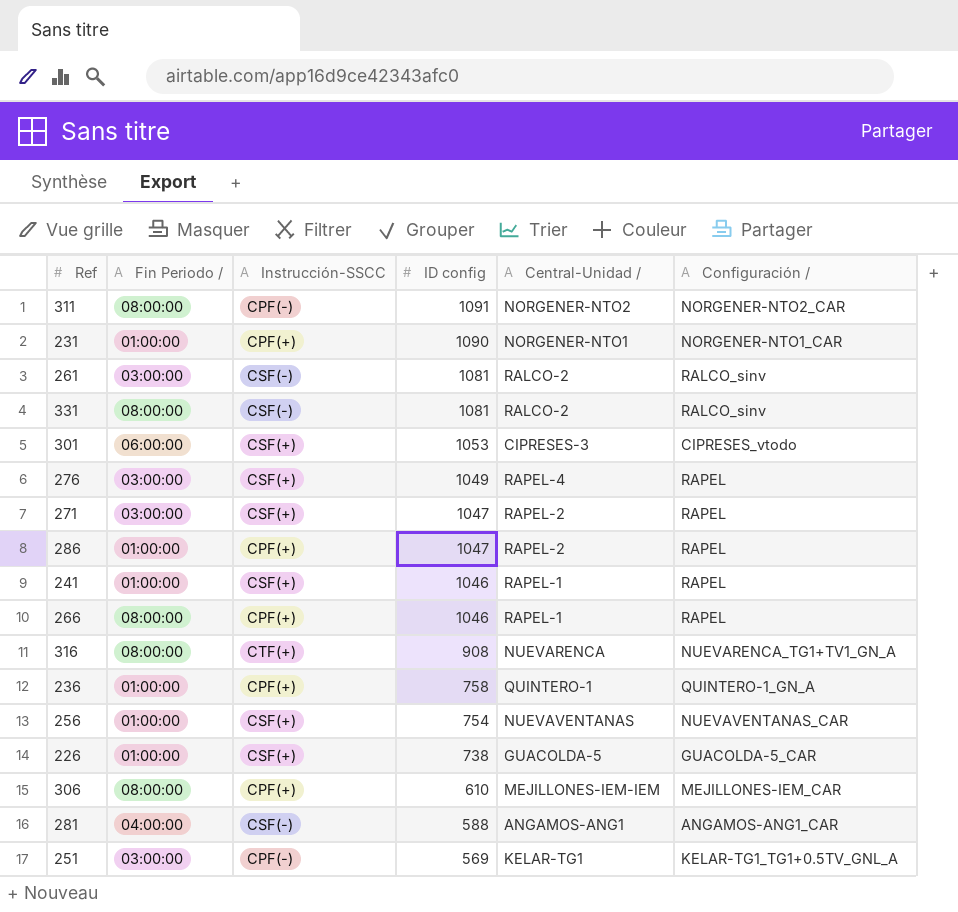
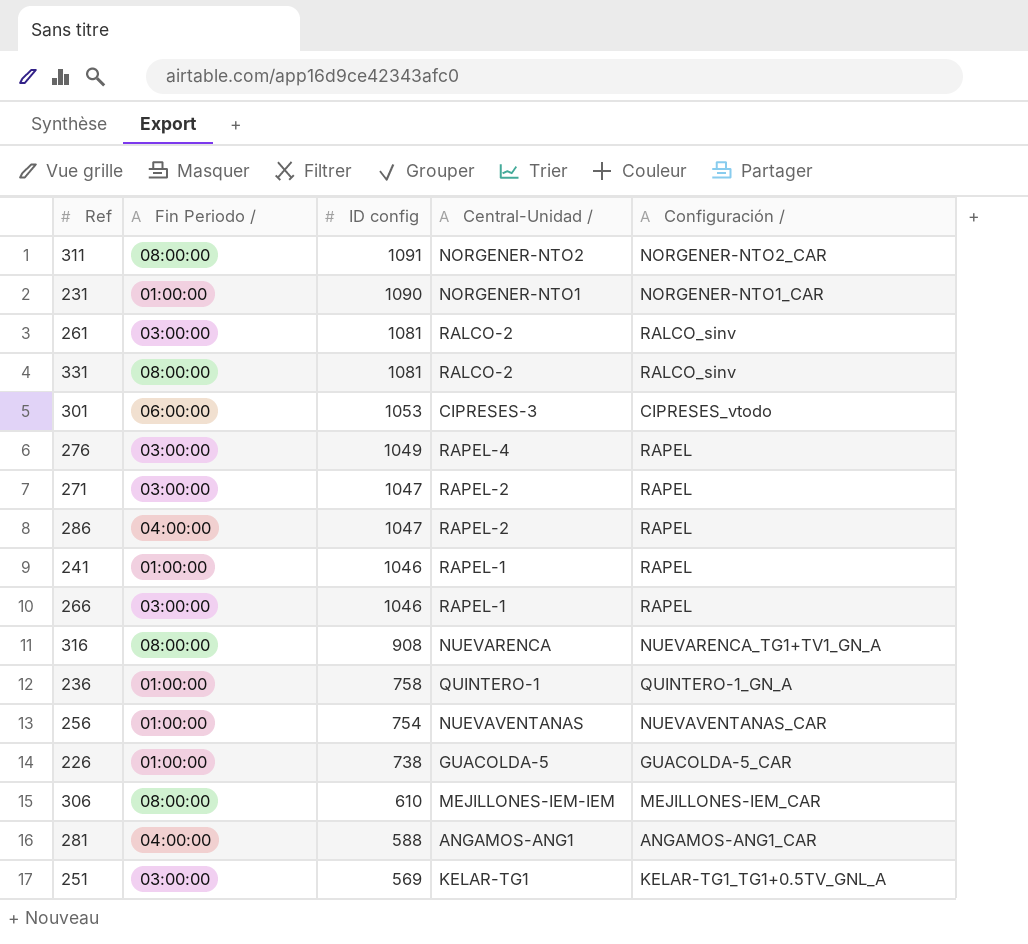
column Instrucción-SSCC | position: 3 -> none
286 | Fin Periodo /: 01:00:00 -> 04:00:00
266 | Fin Periodo /: 08:00:00 -> 03:00:00

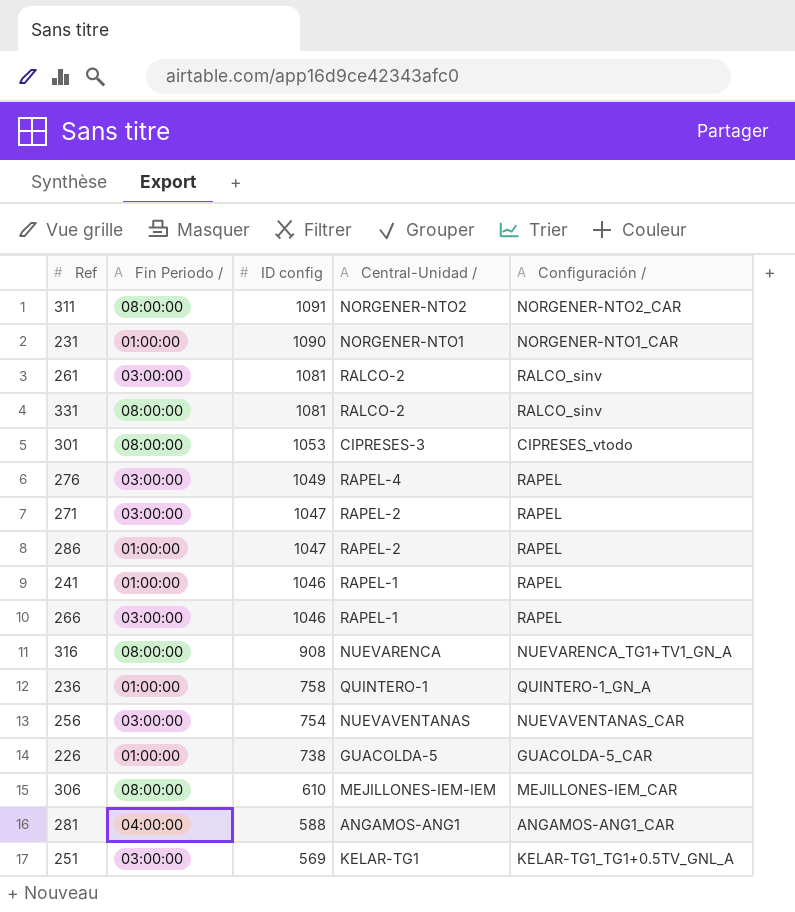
301 | Fin Periodo /: 06:00:00 -> 08:00:00
286 | Fin Periodo /: 04:00:00 -> 01:00:00
256 | Fin Periodo /: 01:00:00 -> 03:00:00

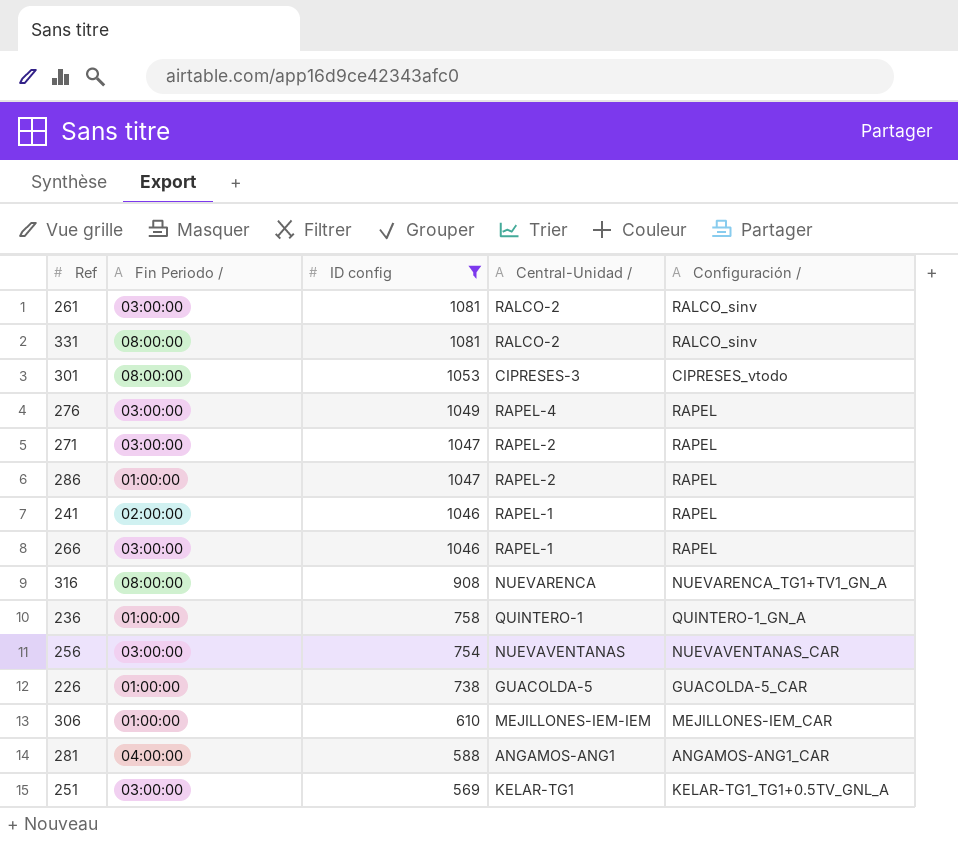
filter: none -> ID config <= 1081
241 | Fin Periodo /: 01:00:00 -> 02:00:00
306 | Fin Periodo /: 08:00:00 -> 01:00:00

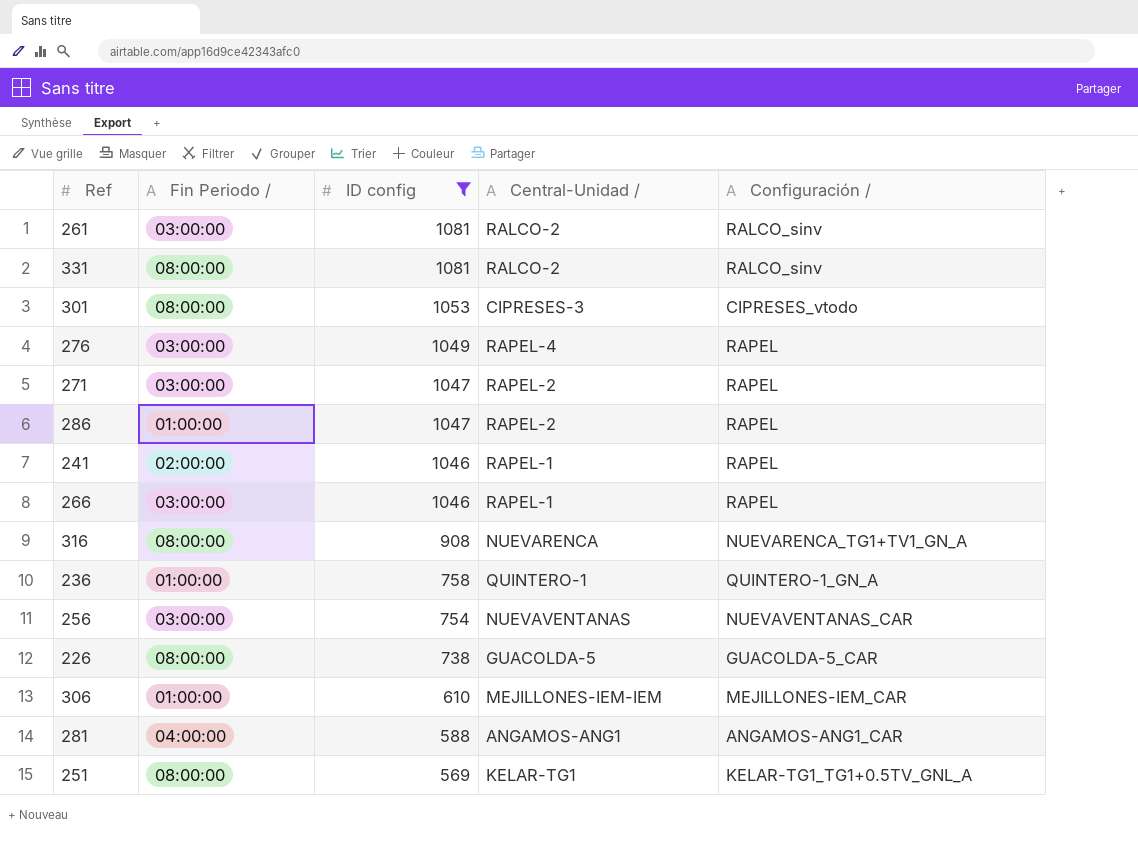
226 | Fin Periodo /: 01:00:00 -> 08:00:00
251 | Fin Periodo /: 03:00:00 -> 08:00:00

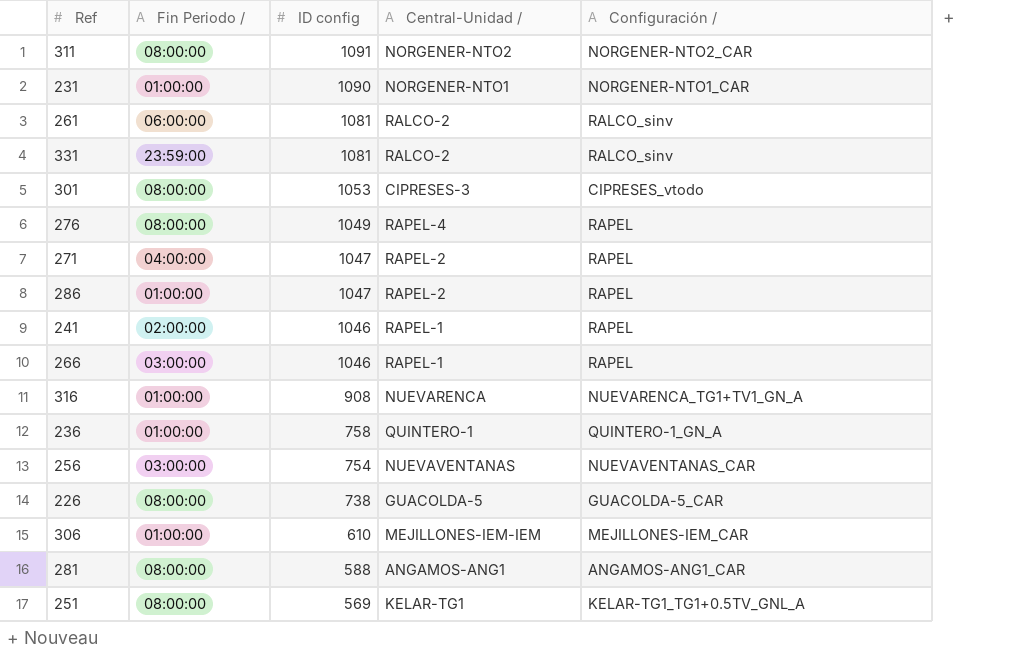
filter: ID config <= 1081 -> none
261 | Fin Periodo /: 03:00:00 -> 06:00:00
331 | Fin Periodo /: 08:00:00 -> 23:59:00
276 | Fin Periodo /: 03:00:00 -> 08:00:00
271 | Fin Periodo /: 03:00:00 -> 04:00:00
316 | Fin Periodo /: 08:00:00 -> 01:00:00
281 | Fin Periodo /: 04:00:00 -> 08:00:00

